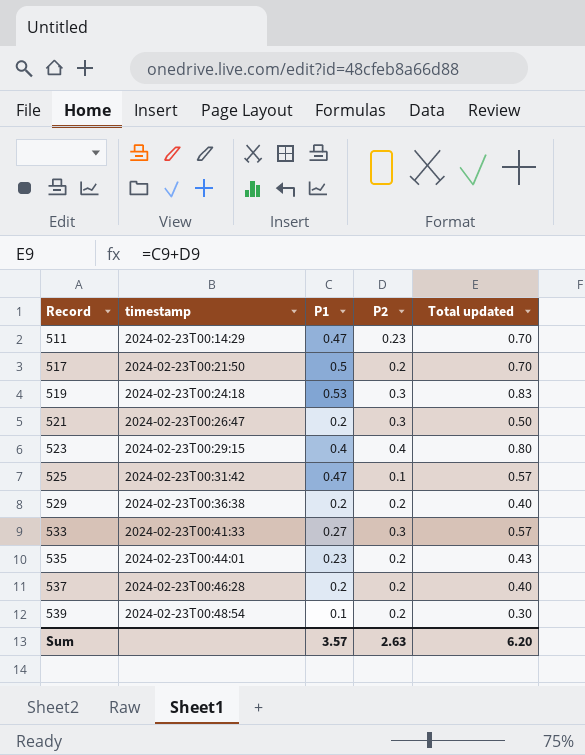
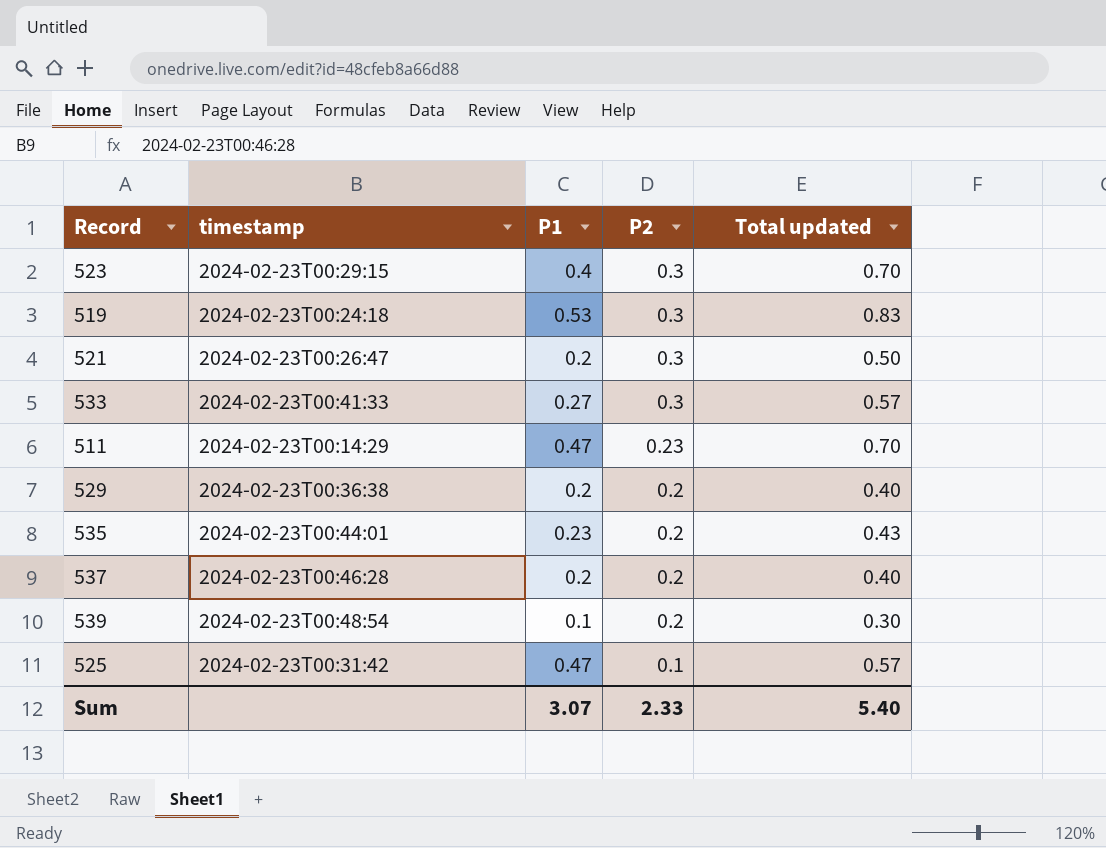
row order: Record ascending -> P2 descending
row 517: 2024-02-23T00:21:50 | 0.5 | 0.2 | 0.70 -> none
523 | P2: 0.4 -> 0.3
523 | Total updated: 0.80 -> 0.70
Sum | P1: 3.57 -> 3.07
Sum | P2: 2.63 -> 2.33
Sum | Total updated: 6.20 -> 5.40

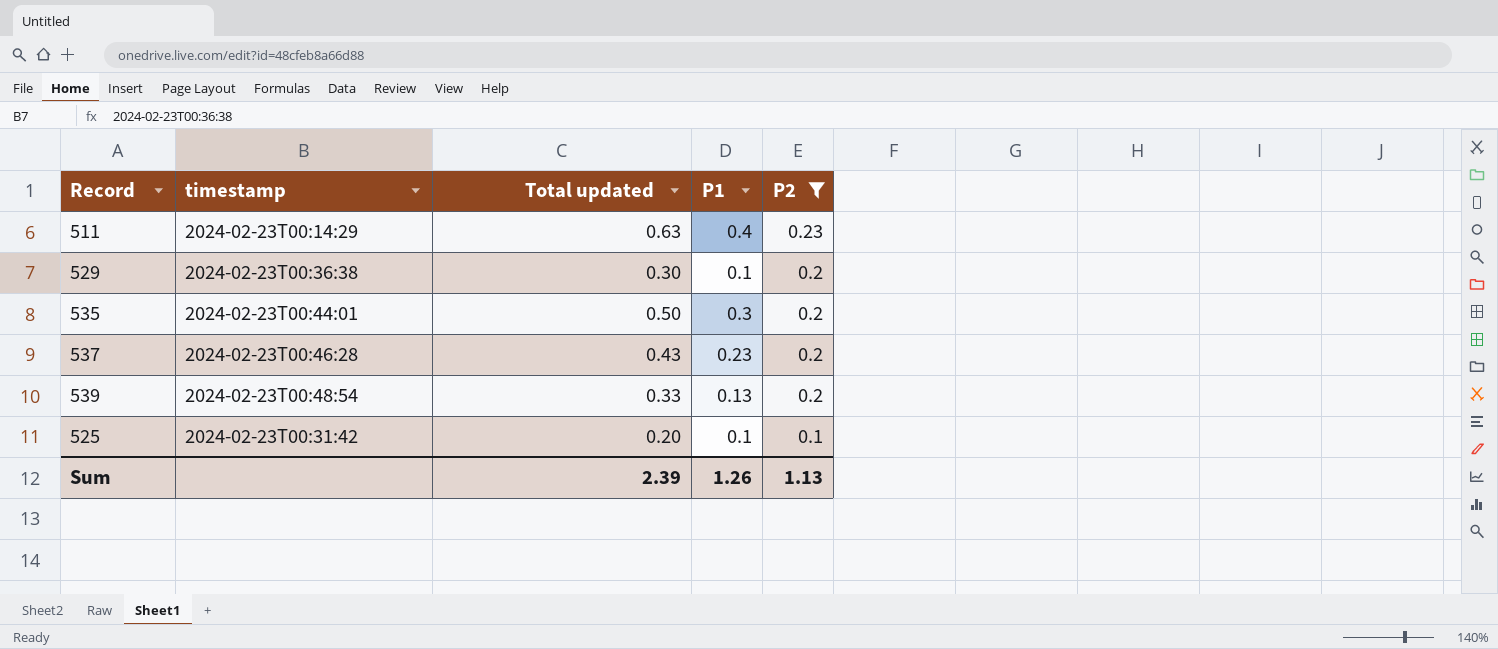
filter: none -> P2 != 0.3
column Total updated | position: 5 -> 3
511 | Total updated: 0.70 -> 0.63
511 | P1: 0.47 -> 0.4
529 | Total updated: 0.40 -> 0.30
529 | P1: 0.2 -> 0.1
535 | Total updated: 0.43 -> 0.50
535 | P1: 0.23 -> 0.3
537 | Total updated: 0.40 -> 0.43
537 | P1: 0.2 -> 0.23
539 | Total updated: 0.30 -> 0.33
539 | P1: 0.1 -> 0.13
525 | Total updated: 0.57 -> 0.20
525 | P1: 0.47 -> 0.1
Sum | Total updated: 5.40 -> 2.39
Sum | P1: 3.07 -> 1.26
Sum | P2: 2.33 -> 1.13

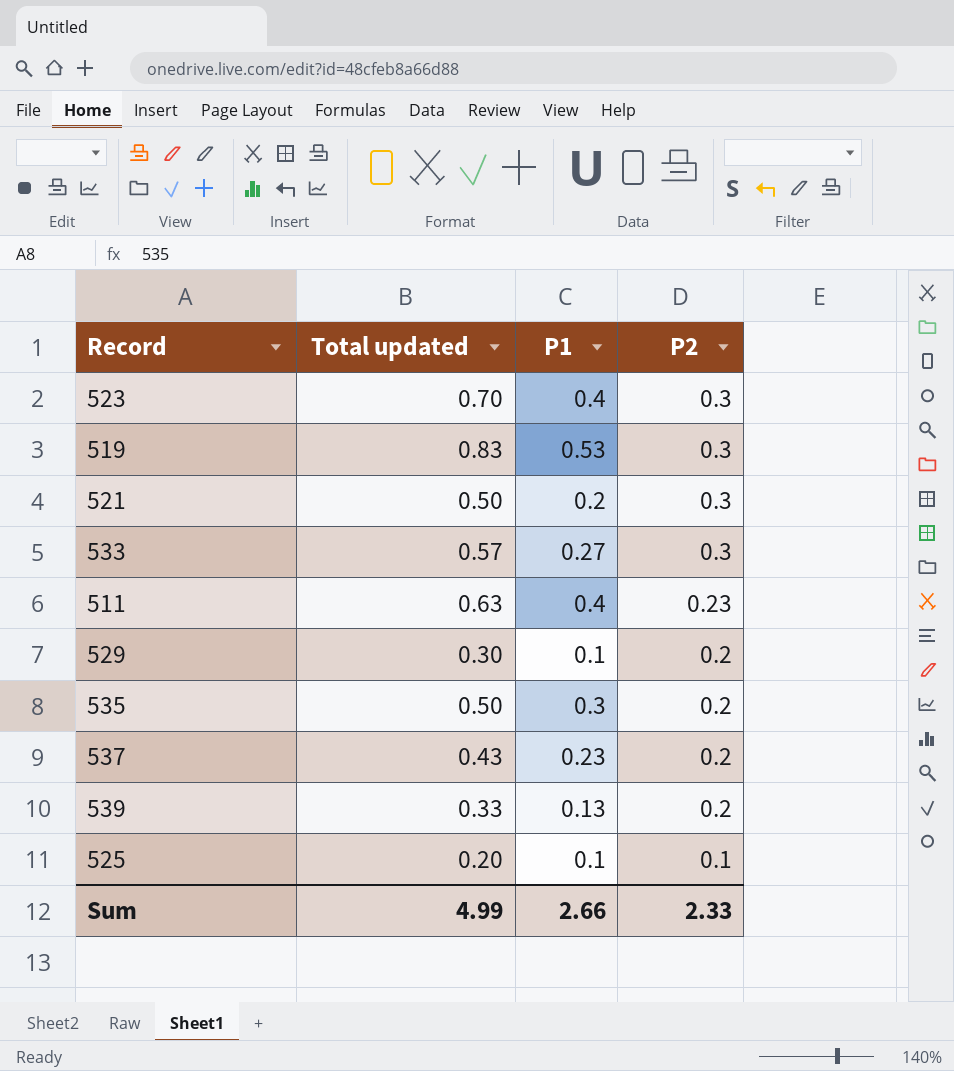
filter: P2 != 0.3 -> none
column timestamp | position: 2 -> none
Sum | Total updated: 2.39 -> 4.99
Sum | P1: 1.26 -> 2.66
Sum | P2: 1.13 -> 2.33

